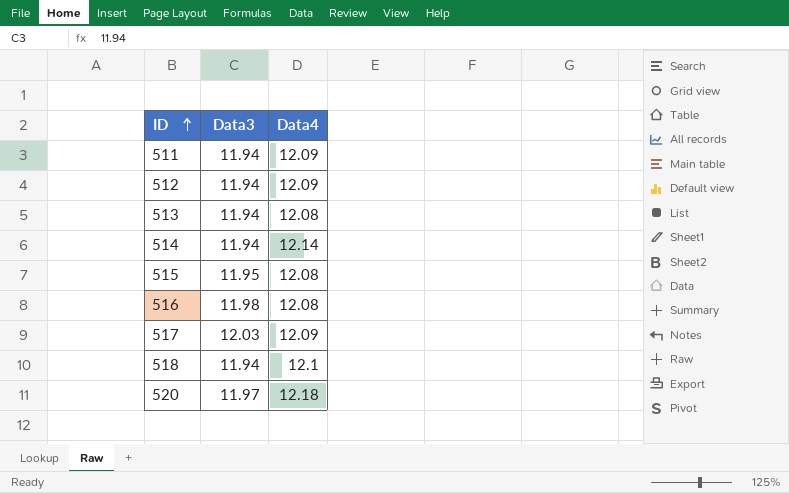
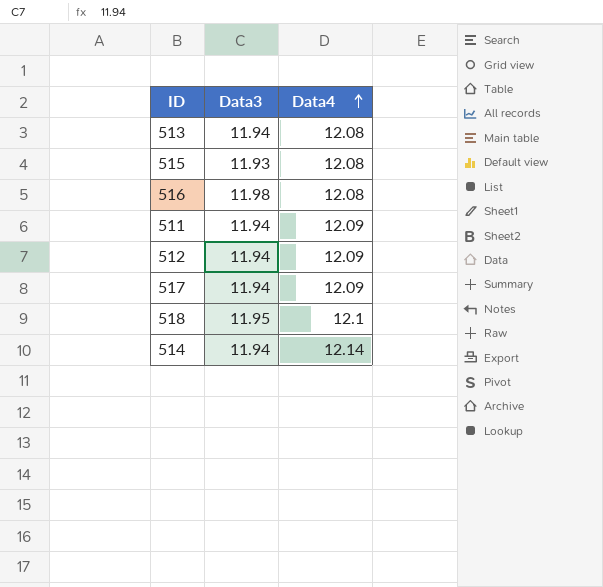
row order: ID ascending -> Data4 ascending
row 520: 11.97 | 12.18 -> none
515 | Data3: 11.95 -> 11.93
517 | Data3: 12.03 -> 11.94
518 | Data3: 11.94 -> 11.95

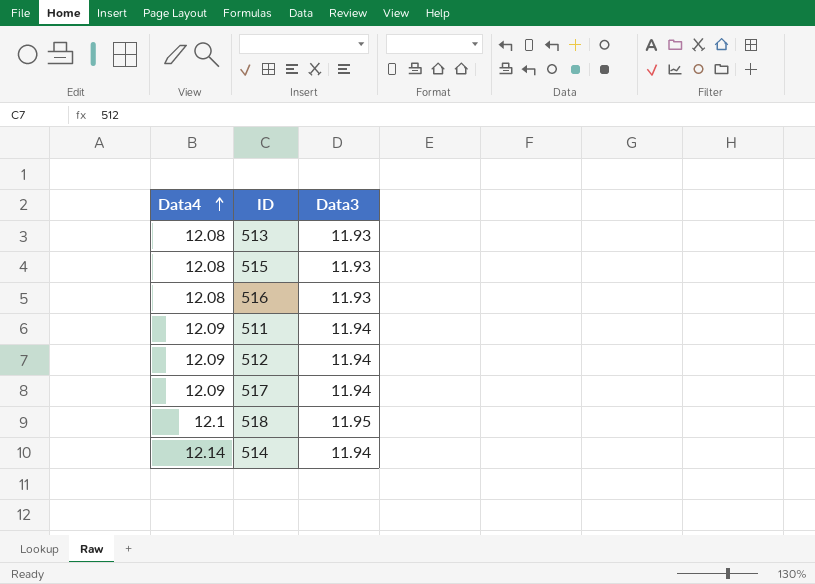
column Data4 | position: 3 -> 1
513 | Data3: 11.94 -> 11.93
516 | Data3: 11.98 -> 11.93

